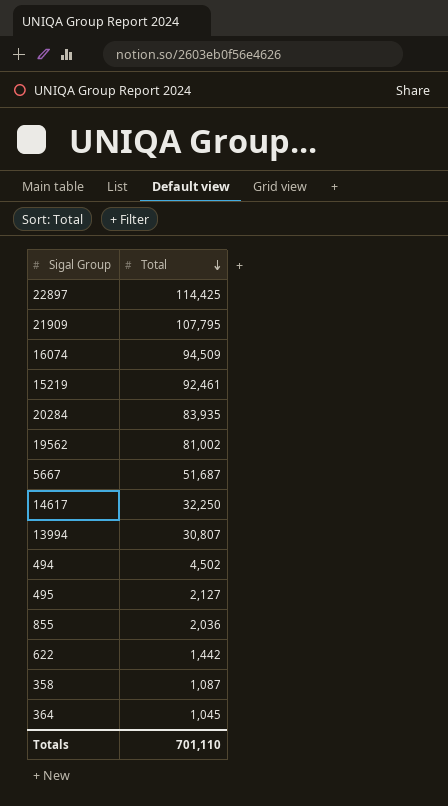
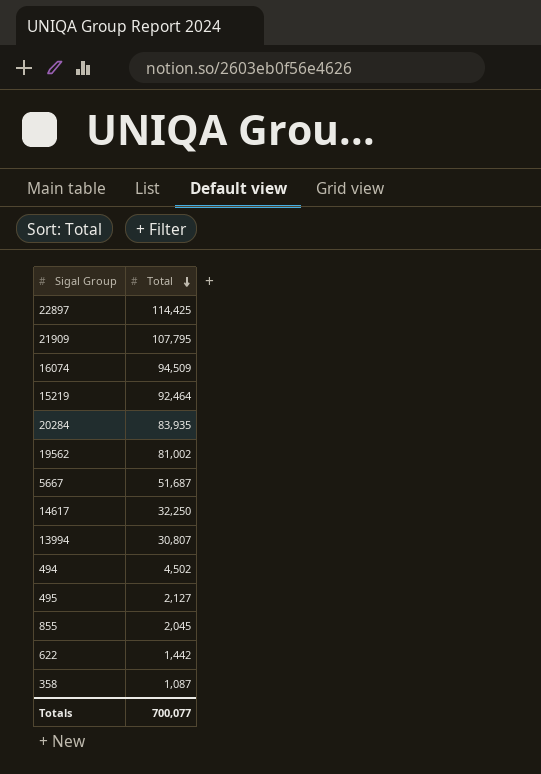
row 364: 1,045 -> none
15219 | Total: 92,461 -> 92,464
855 | Total: 2,036 -> 2,045
Totals | Total: 701,110 -> 700,077

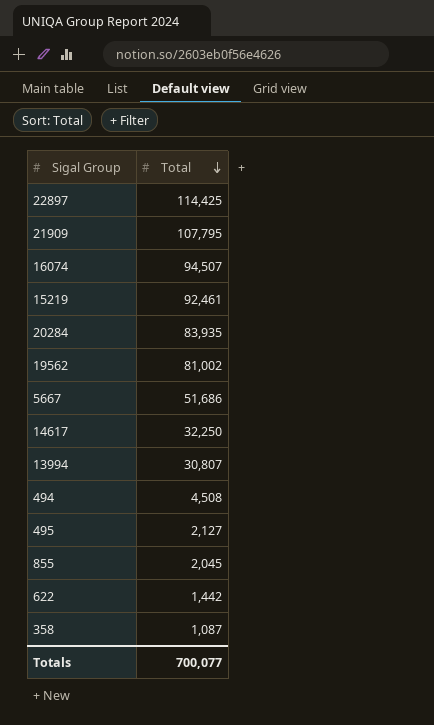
16074 | Total: 94,509 -> 94,507
15219 | Total: 92,464 -> 92,461
5667 | Total: 51,687 -> 51,686
494 | Total: 4,502 -> 4,508

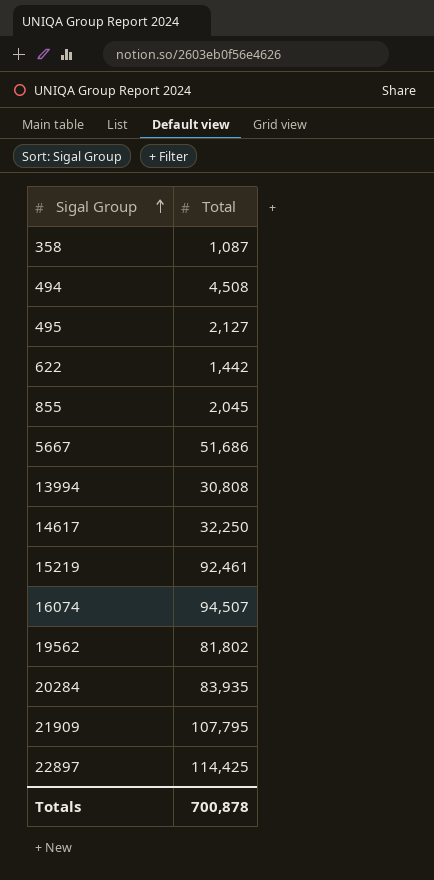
row order: Total descending -> Sigal Group ascending
13994 | Total: 30,807 -> 30,808
19562 | Total: 81,002 -> 81,802
Totals | Total: 700,077 -> 700,878

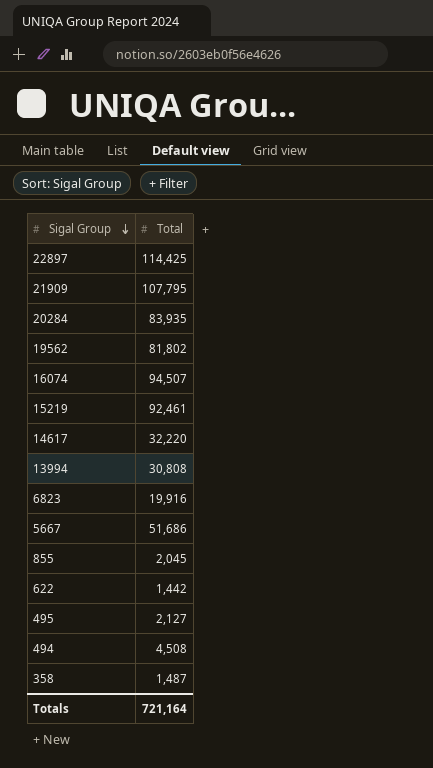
row order: Sigal Group ascending -> Sigal Group descending
14617 | Total: 32,250 -> 32,220
row 6823: none -> 19,916
358 | Total: 1,087 -> 1,487
Totals | Total: 700,878 -> 721,164

